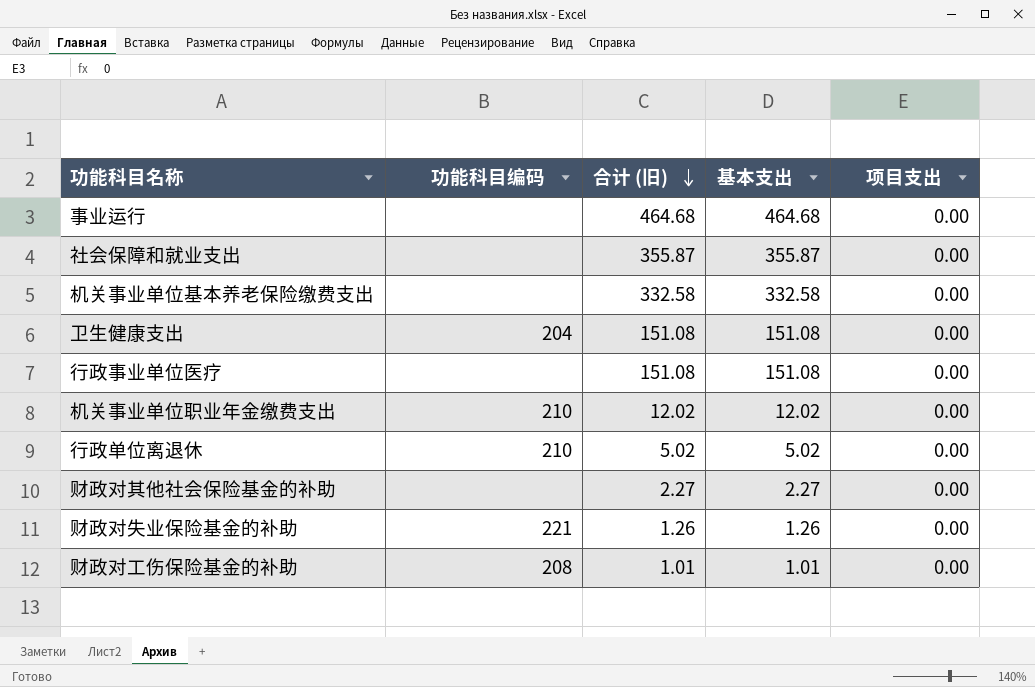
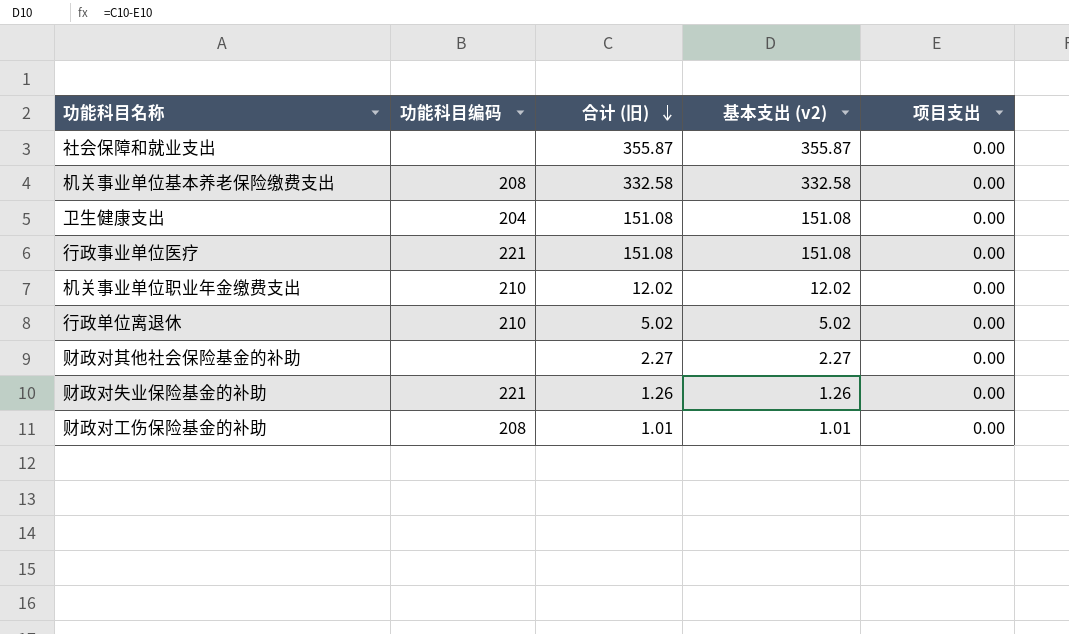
column name: 基本支出 -> 基本支出 (v2)
row 事业运行: none | 464.68 | 464.68 | 0.00 -> none
机关事业单位基本养老保险缴费支出 | 功能科目编码: none -> 208
行政事业单位医疗 | 功能科目编码: none -> 221

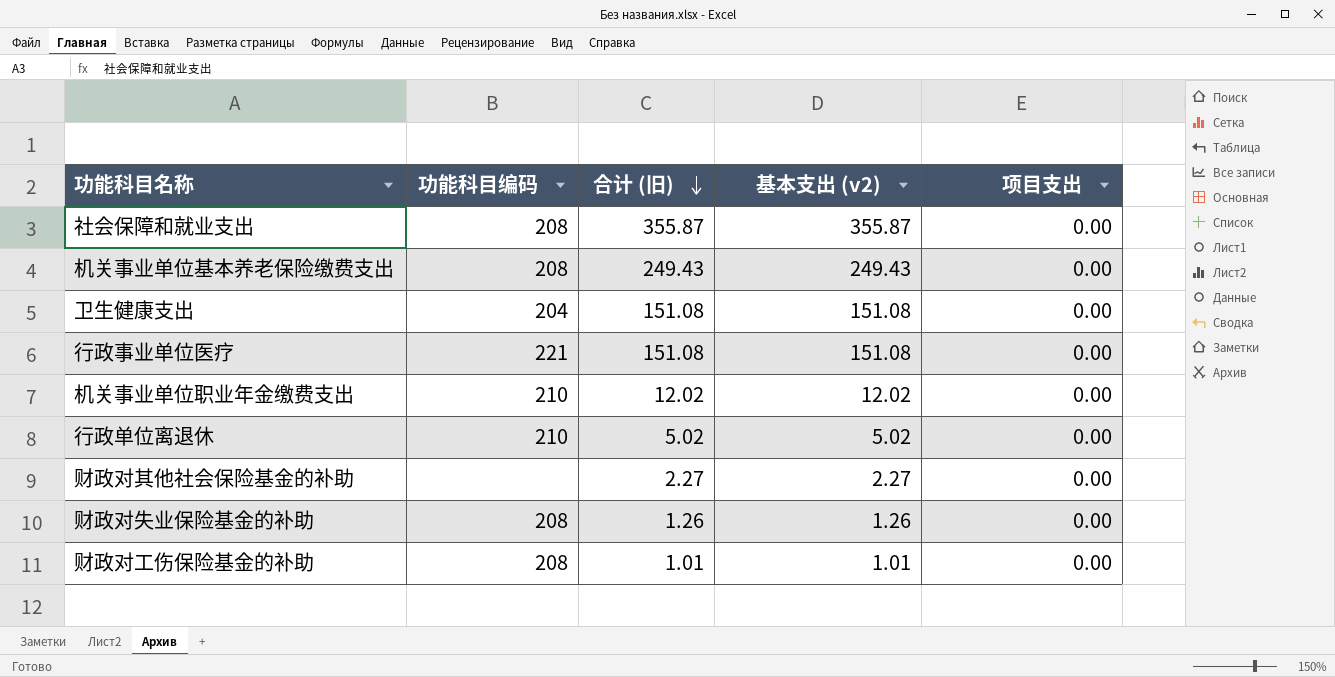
社会保障和就业支出 | 功能科目编码: none -> 208
机关事业单位基本养老保险缴费支出 | 合计 (旧): 332.58 -> 249.43
机关事业单位基本养老保险缴费支出 | 基本支出 (v2): 332.58 -> 249.43
财政对失业保险基金的补助 | 功能科目编码: 221 -> 208

